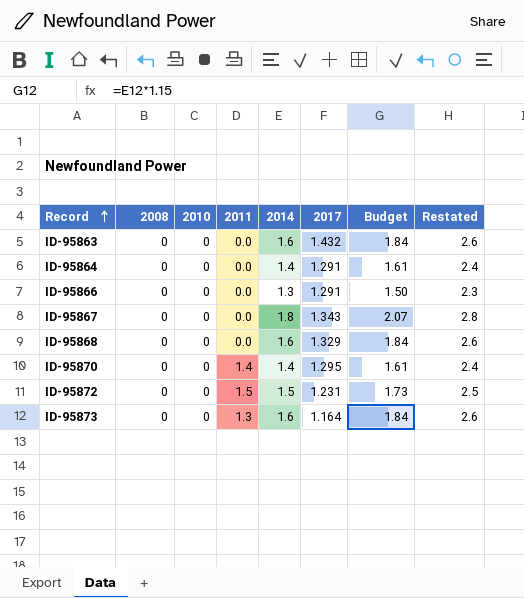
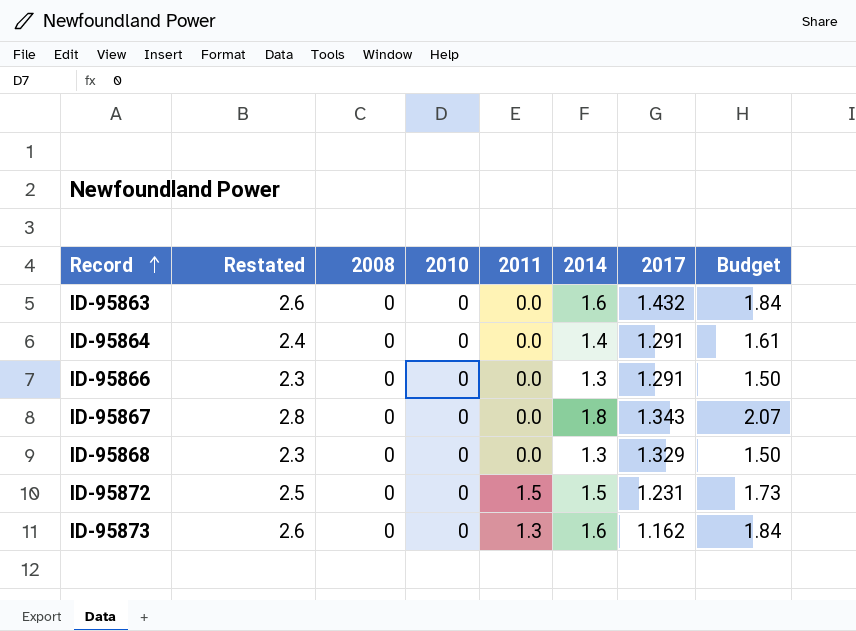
column Restated | position: 8 -> 2
row ID-95870: 0 | 0 | 1.4 | 1.4 | 1.295 | 1.61 | 2.4 -> none
ID-95868 | Restated: 2.6 -> 2.3
ID-95868 | 2014: 1.6 -> 1.3
ID-95868 | Budget: 1.84 -> 1.50
ID-95873 | 2017: 1.164 -> 1.162

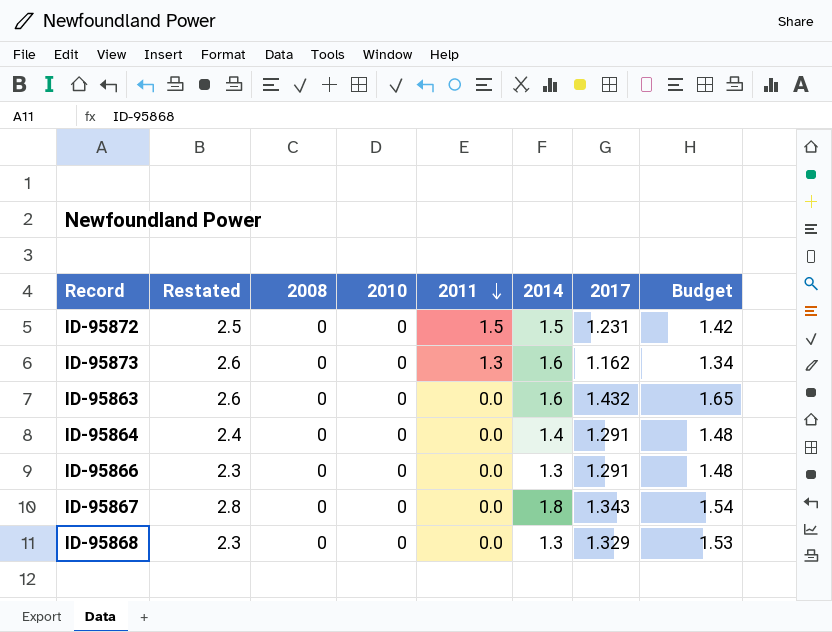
row order: Record ascending -> 2011 descending
column Budget | formula: [2014] * 1.15 -> [2017] * 1.15

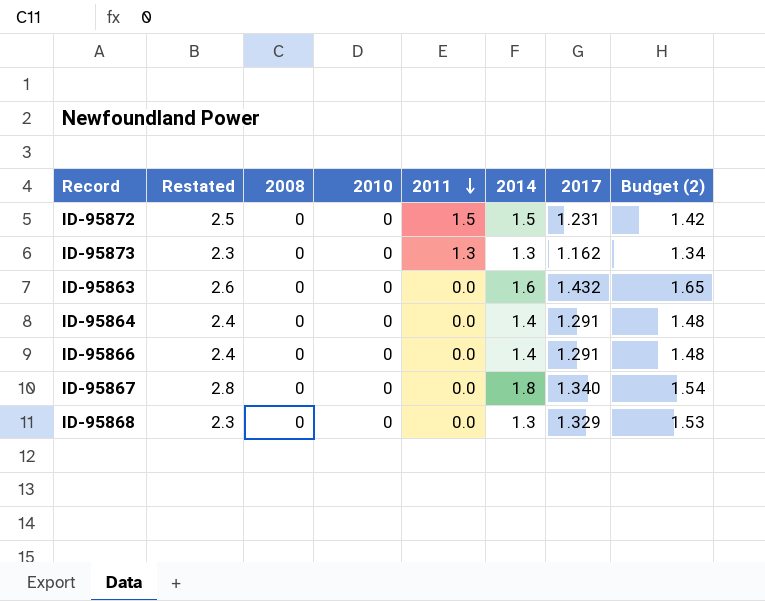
column name: Budget -> Budget (2)
ID-95873 | Restated: 2.6 -> 2.3
ID-95873 | 2014: 1.6 -> 1.3
ID-95866 | Restated: 2.3 -> 2.4
ID-95866 | 2014: 1.3 -> 1.4
ID-95867 | 2017: 1.343 -> 1.340

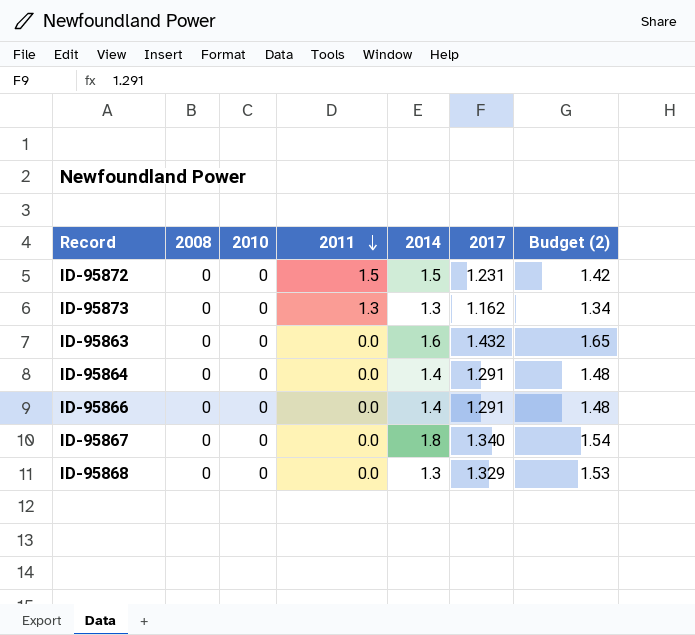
column Restated | formula: [2014] + 1 -> none

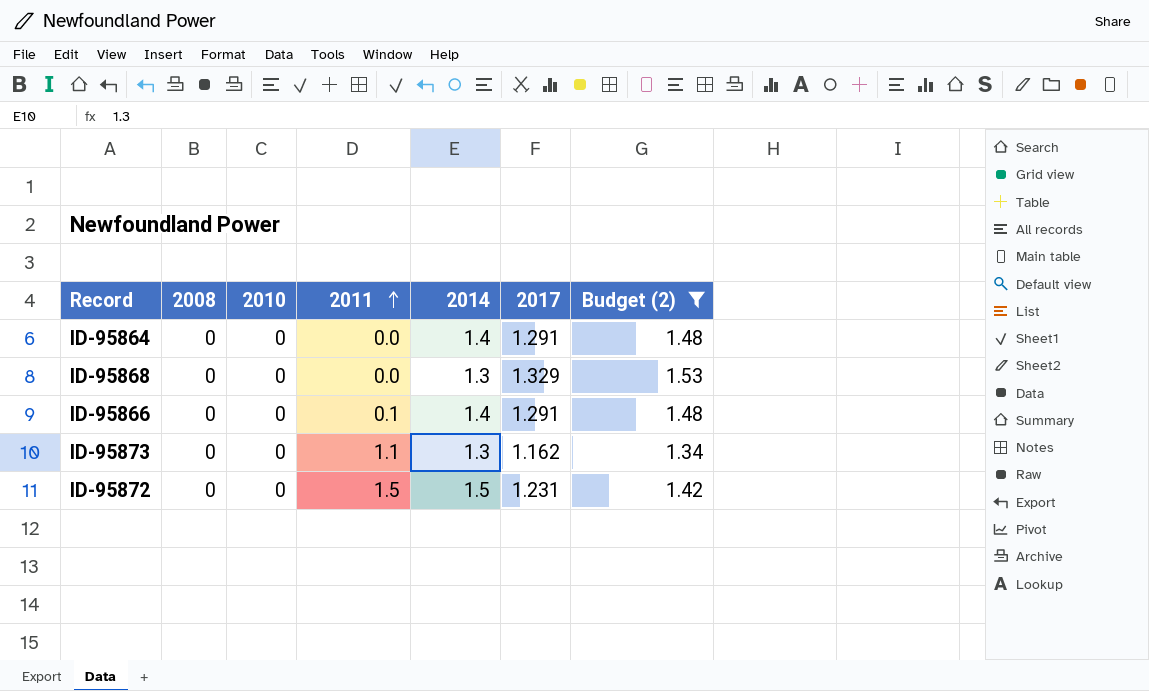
filter: none -> Budget (2) <= 1.53
row order: 2011 descending -> 2011 ascending
ID-95866 | 2011: 0.0 -> 0.1
ID-95873 | 2011: 1.3 -> 1.1

